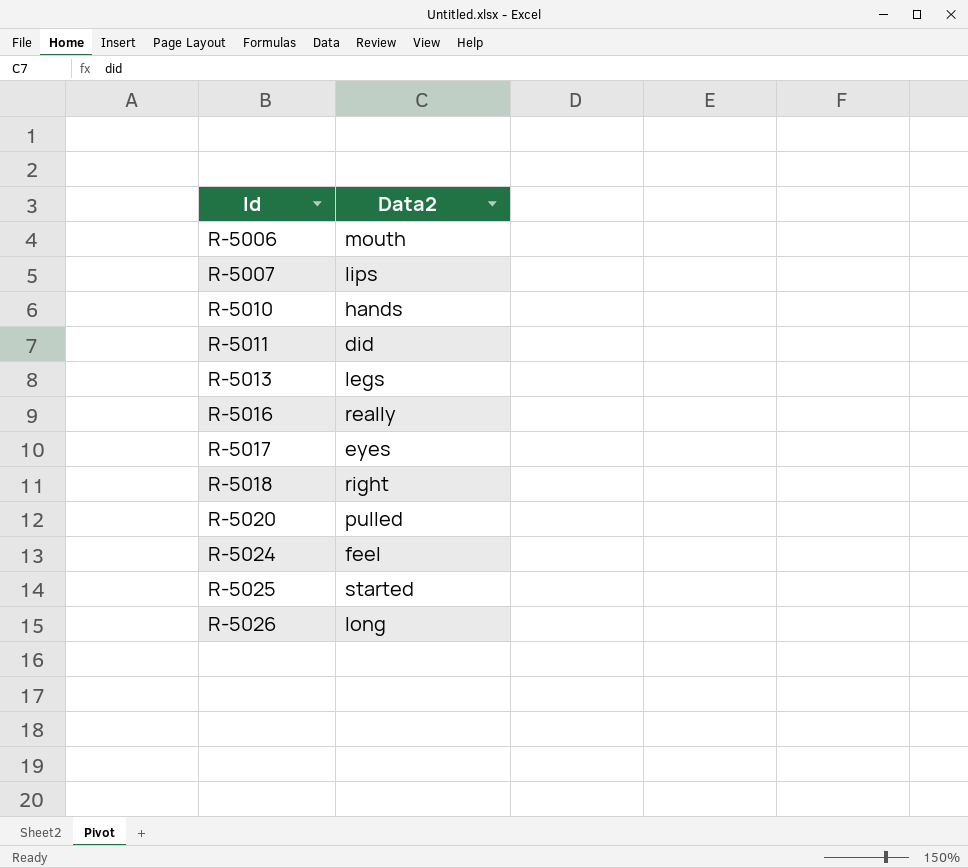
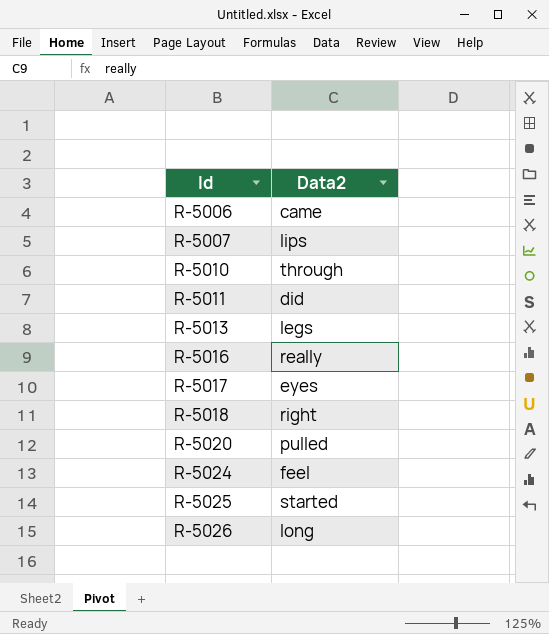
R-5006 | Data2: mouth -> came
R-5010 | Data2: hands -> through

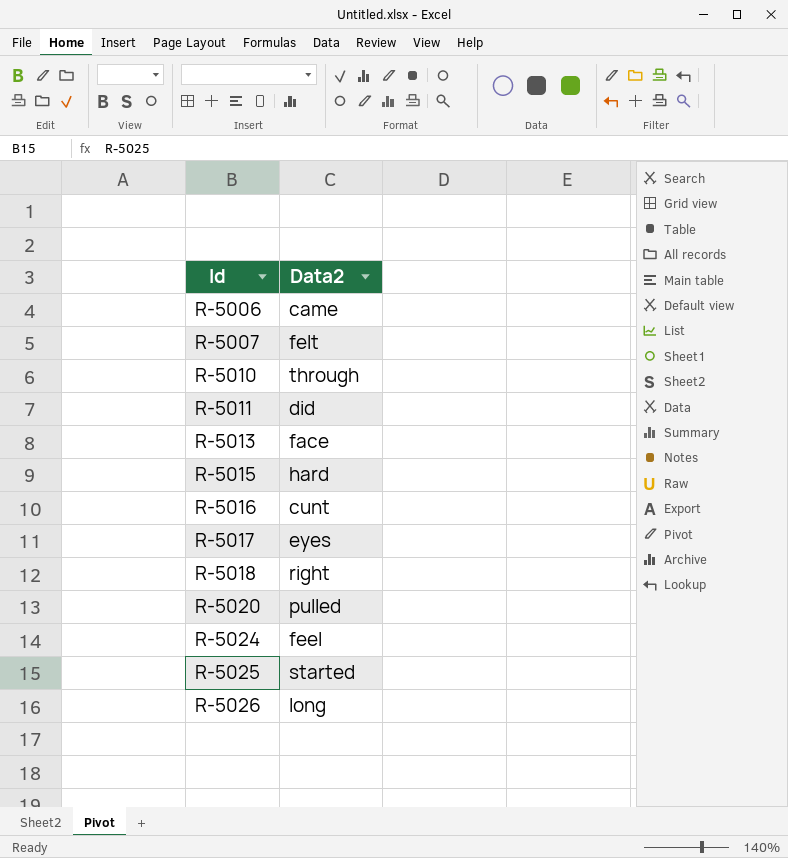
R-5007 | Data2: lips -> felt
R-5013 | Data2: legs -> face
row R-5015: none -> hard
R-5016 | Data2: really -> cunt

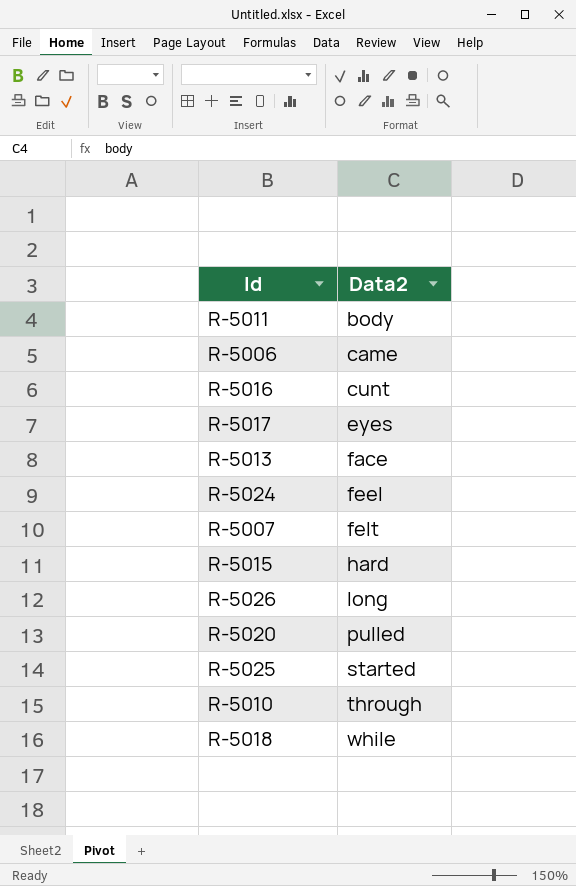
row order: Id ascending -> Data2 ascending
R-5011 | Data2: did -> body
R-5018 | Data2: right -> while

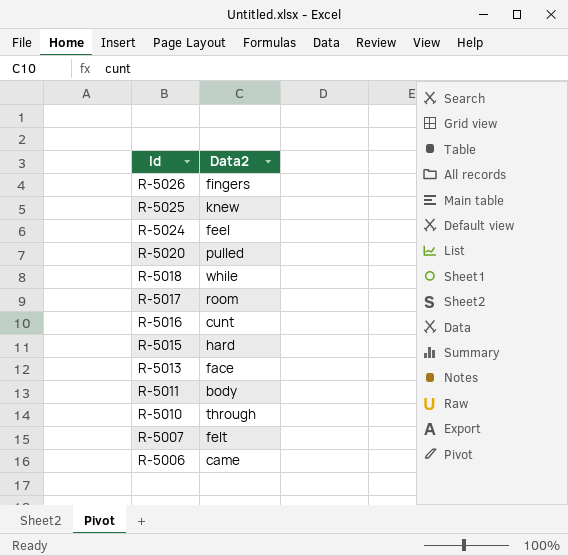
row order: Data2 ascending -> Id descending
R-5026 | Data2: long -> fingers
R-5025 | Data2: started -> knew
R-5017 | Data2: eyes -> room

